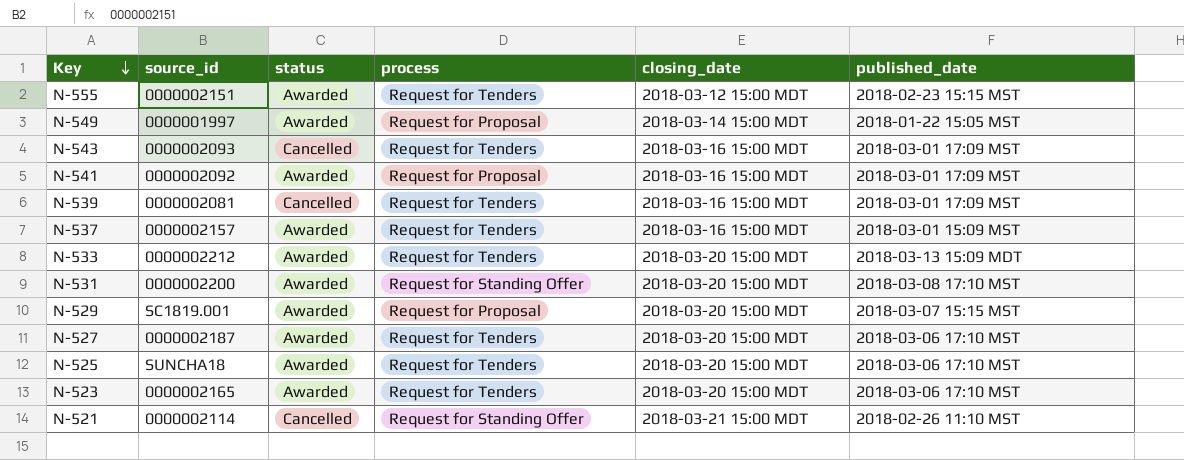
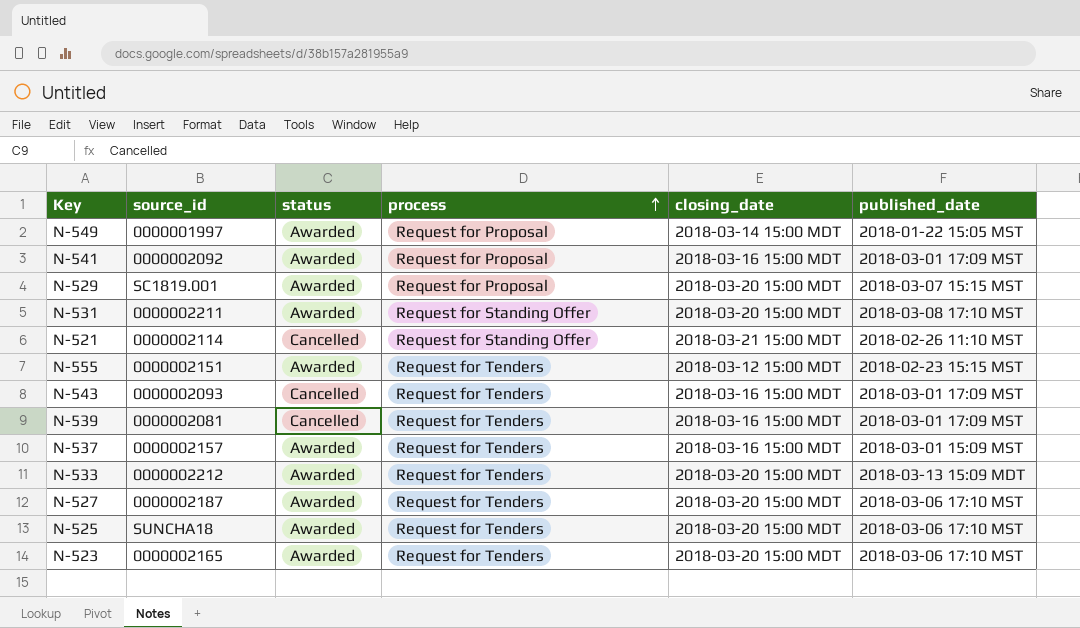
row order: Key descending -> process ascending
N-531 | source_id: 0000002200 -> 0000002211

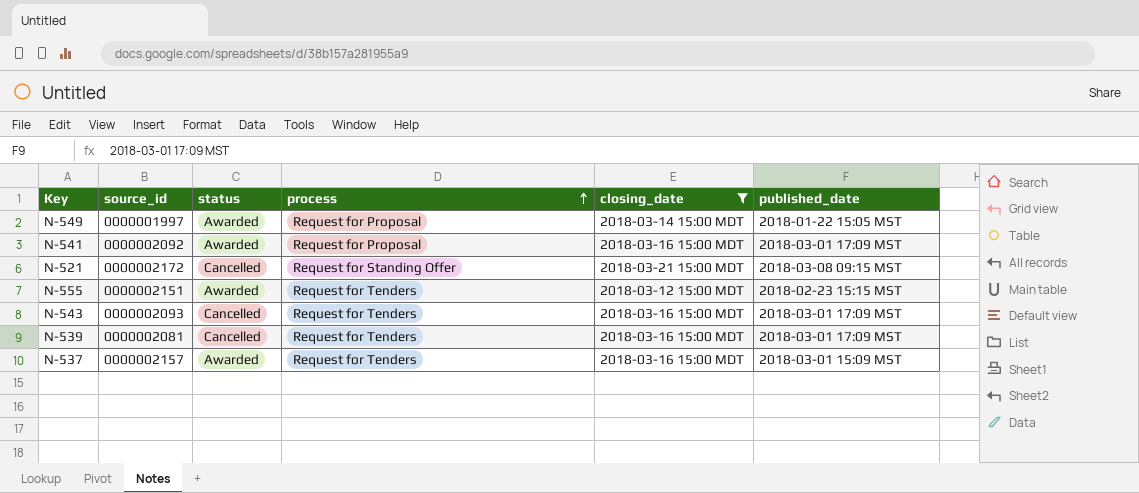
filter: none -> closing_date != 2018-03-20 15:00 MDT
N-521 | source_id: 0000002114 -> 0000002172
N-521 | published_date: 2018-02-26 11:10 MST -> 2018-03-08 09:15 MST

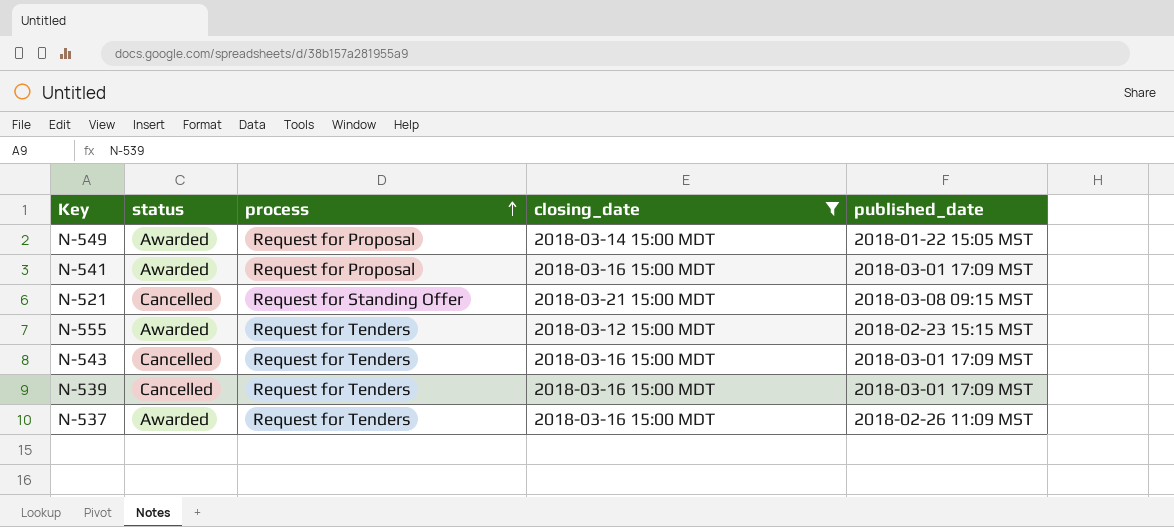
column source_id | position: 2 -> none
N-537 | published_date: 2018-03-01 15:09 MST -> 2018-02-26 11:09 MST

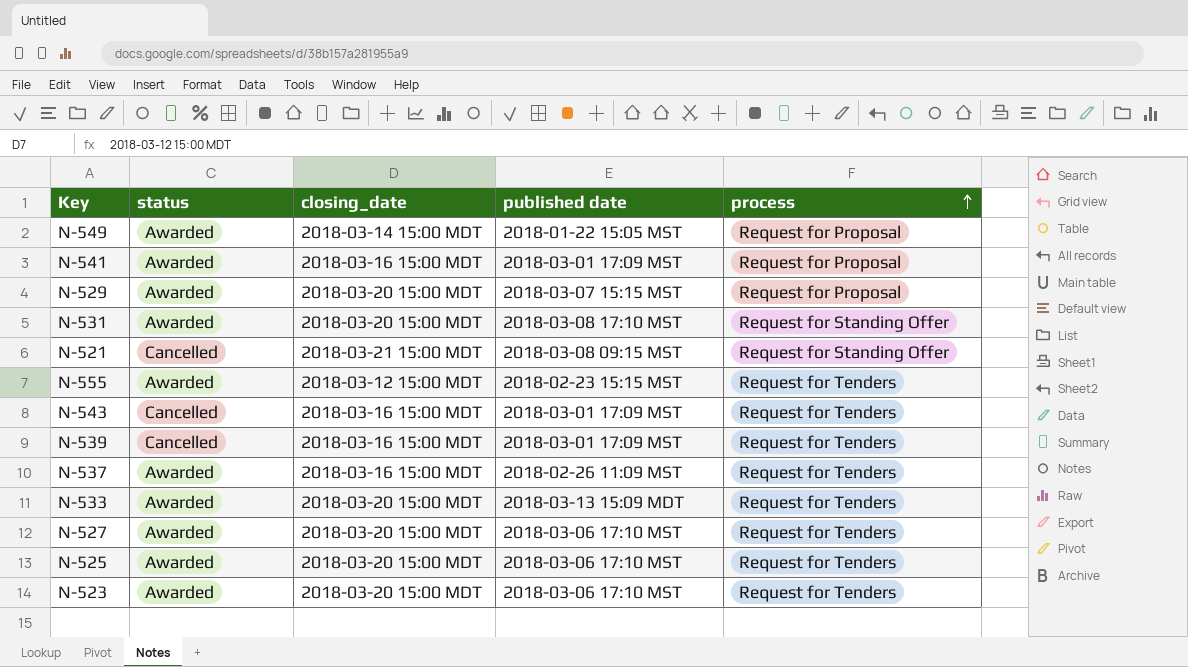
filter: closing_date != 2018-03-20 15:00 MDT -> none
column name: published_date -> published date
column process | position: 3 -> 5

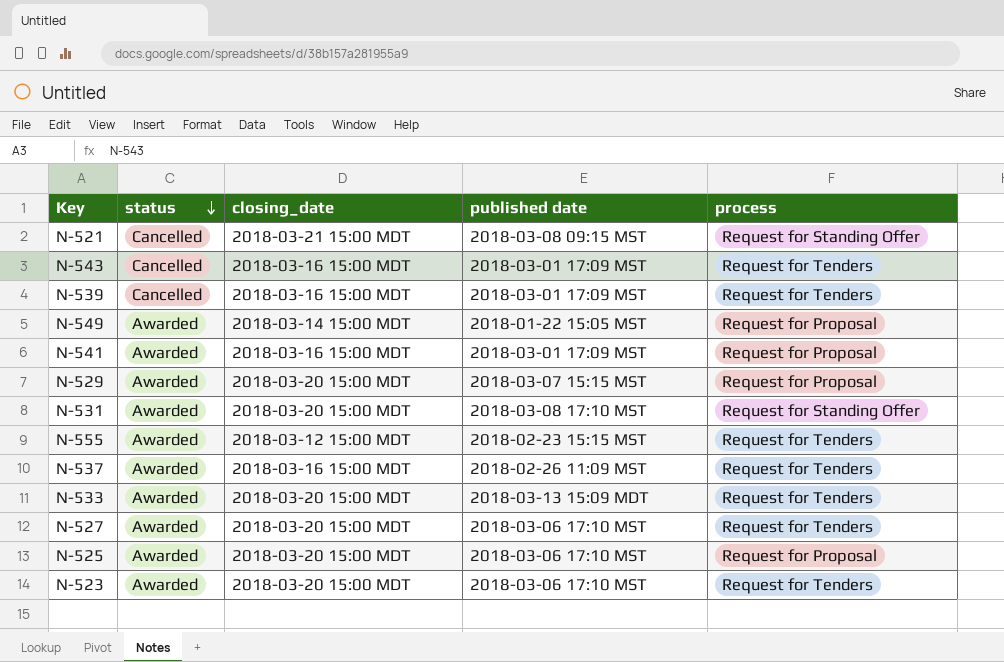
row order: process ascending -> status descending
N-525 | process: Request for Tenders -> Request for Proposal

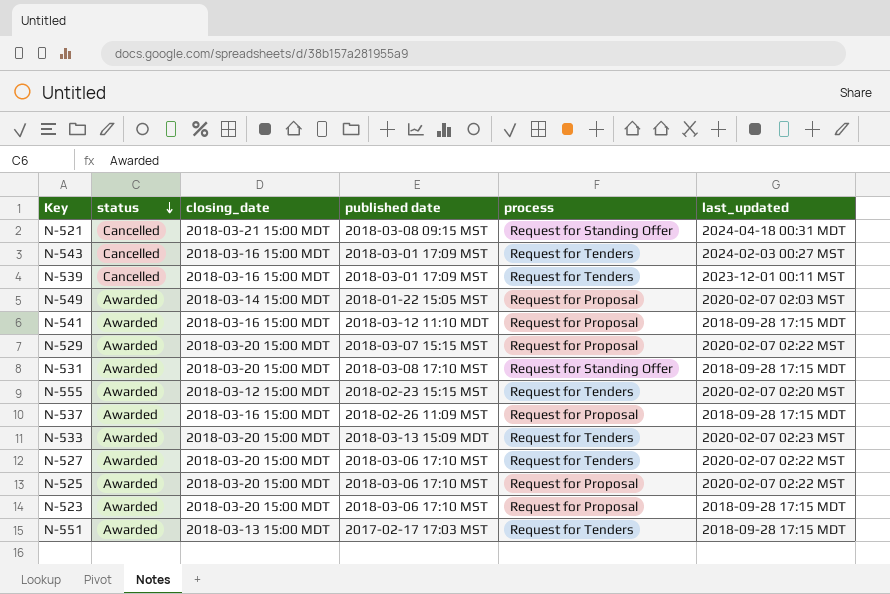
column last_updated | position: none -> 6
N-541 | published date: 2018-03-01 17:09 MST -> 2018-03-12 11:10 MDT
N-537 | process: Request for Tenders -> Request for Proposal
N-523 | process: Request for Tenders -> Request for Proposal
row N-551: none -> Awarded | 2018-03-13 15:00 MDT | 2017-02-17 17:03 MST | Request for Tenders | 2018-09-28 17:15 MDT

